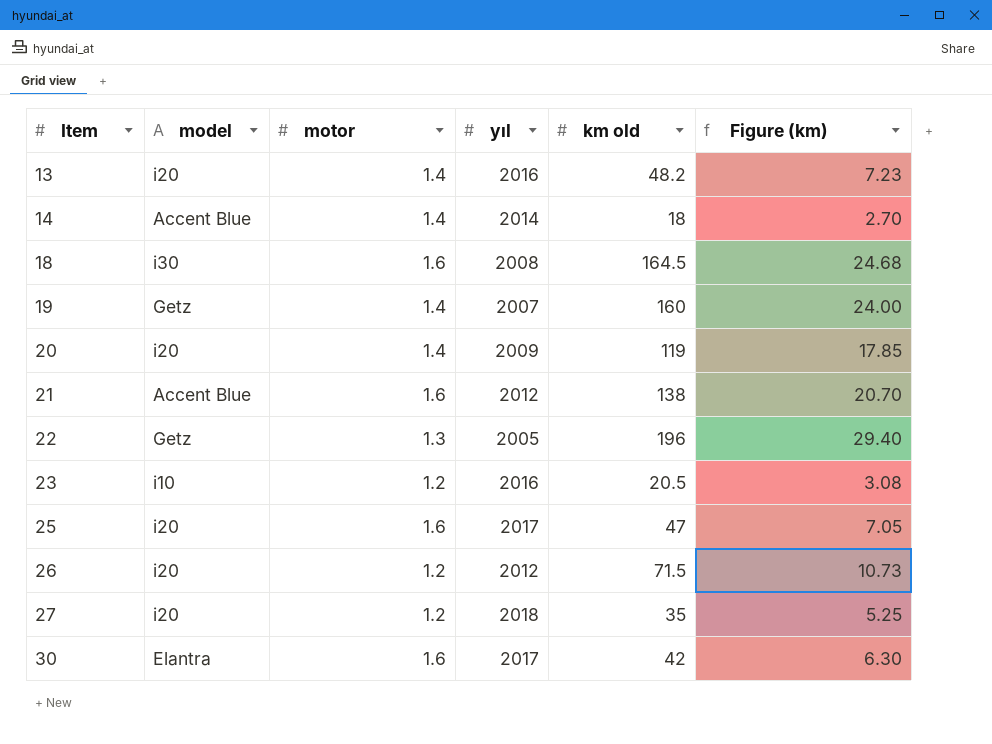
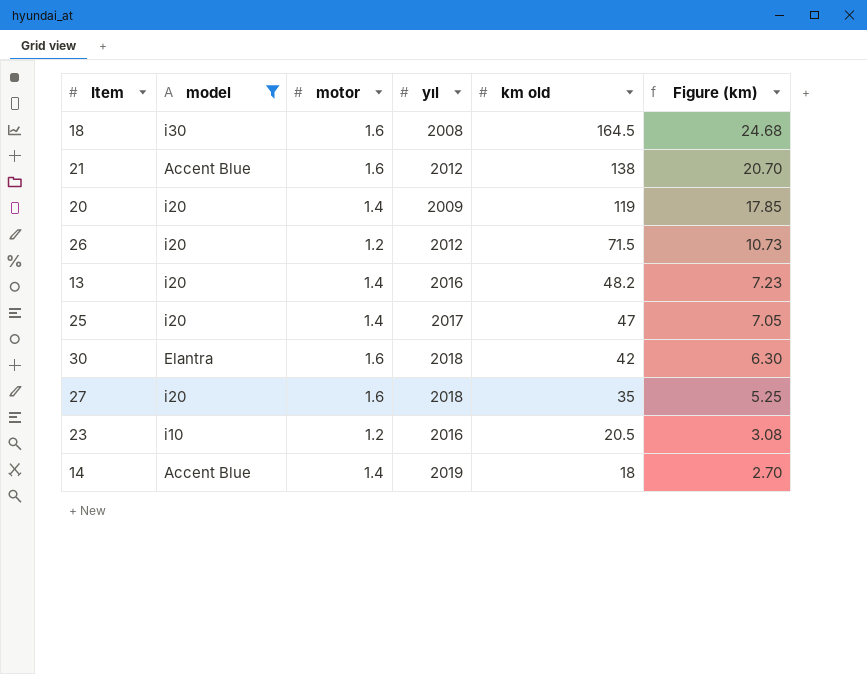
filter: none -> model != Getz
row order: Item ascending -> km old descending
25 | motor: 1.6 -> 1.4
30 | yıl: 2017 -> 2018
27 | motor: 1.2 -> 1.6
14 | yıl: 2014 -> 2019

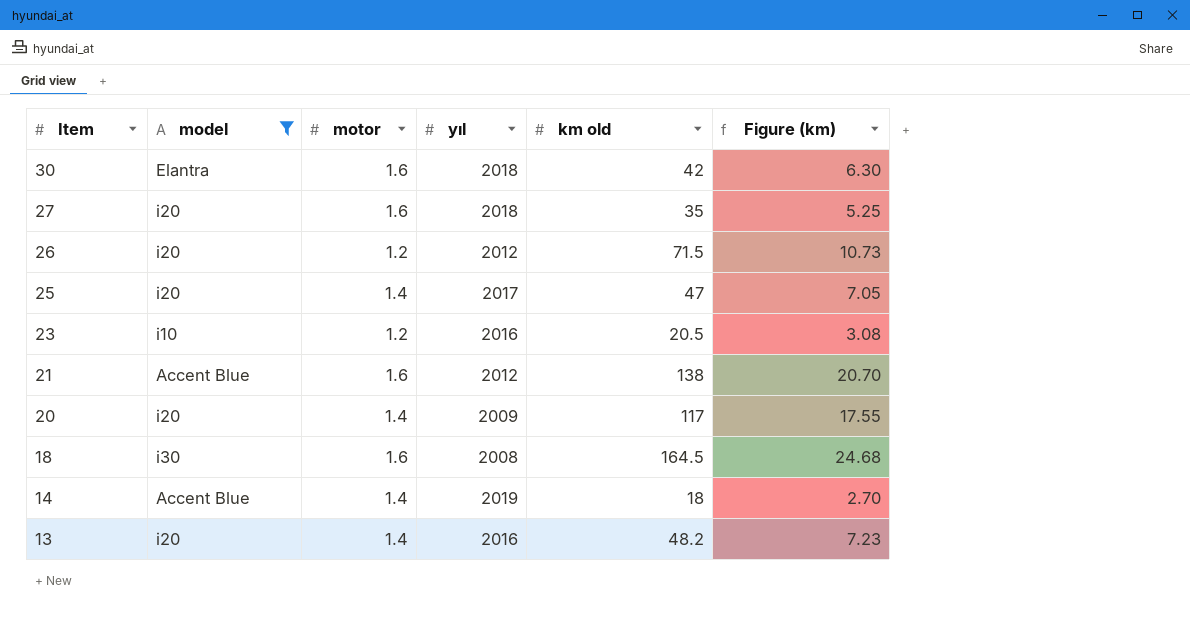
row order: km old descending -> Item descending
20 | km old: 119 -> 117
20 | Figure (km): 17.85 -> 17.55

